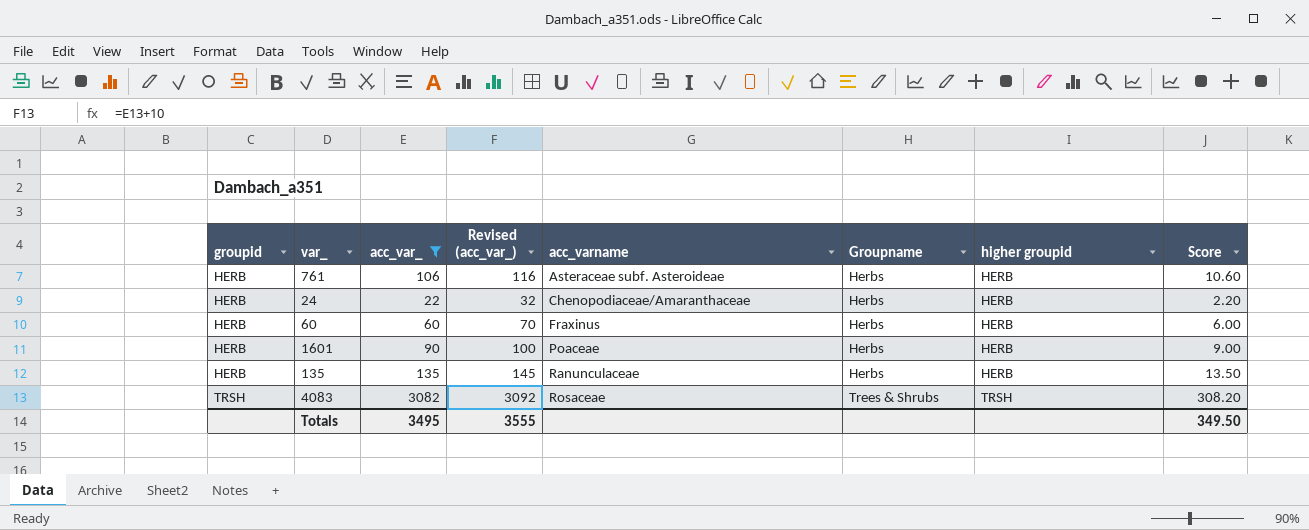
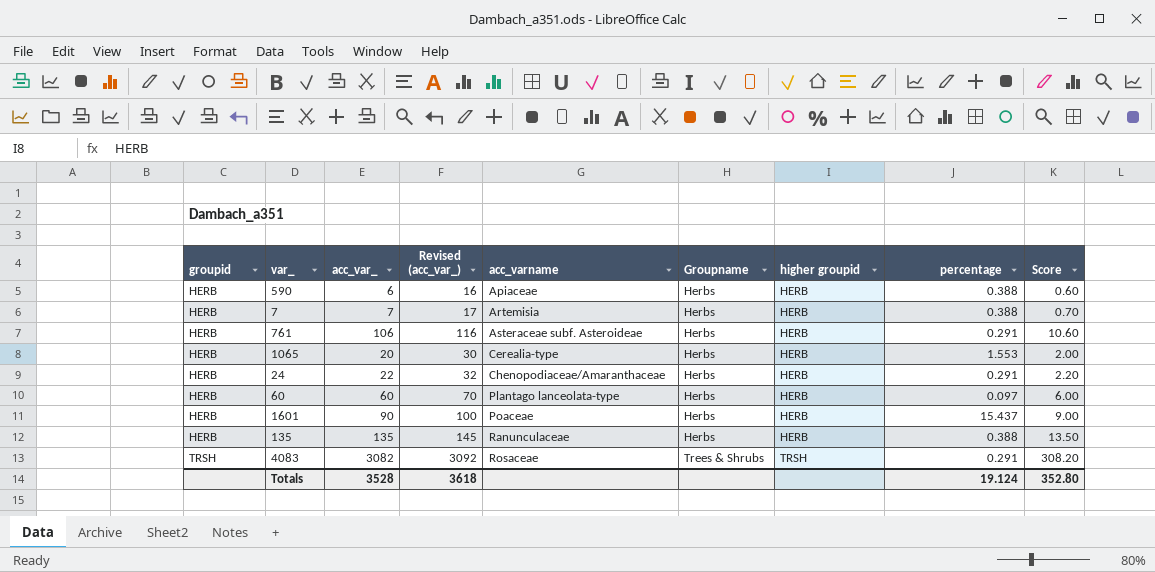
filter: acc_var_ >= 22 -> none
column percentage | position: none -> 8
60 | acc_varname: Fraxinus -> Plantago lanceolata-type
Totals | acc_var_: 3495 -> 3528
Totals | Revised (acc_var_): 3555 -> 3618
Totals | Score: 349.50 -> 352.80

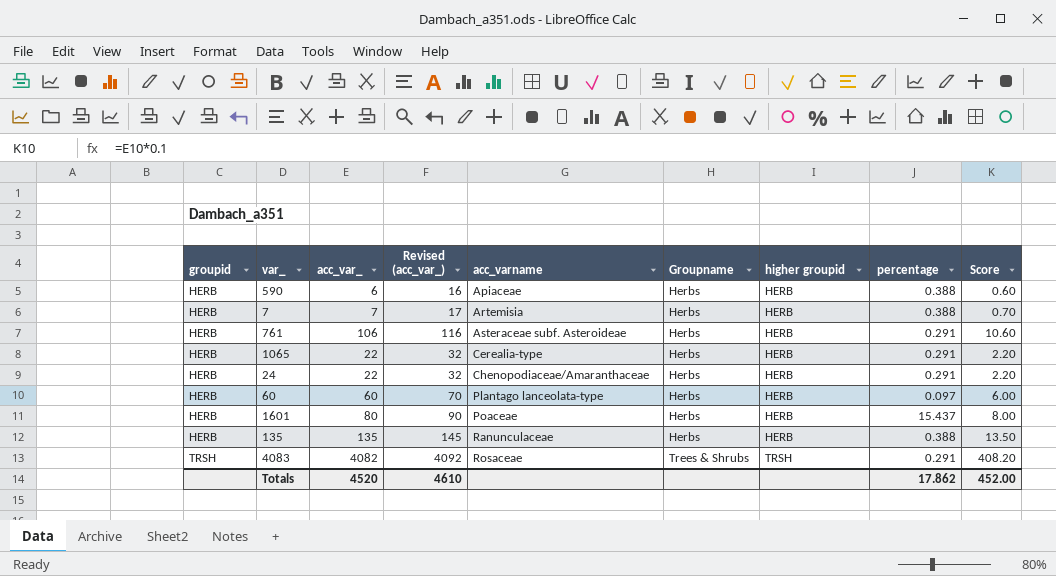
1065 | acc_var_: 20 -> 22
1065 | Revised (acc_var_): 30 -> 32
1065 | percentage: 1.553 -> 0.291
1065 | Score: 2.00 -> 2.20
1601 | acc_var_: 90 -> 80
1601 | Revised (acc_var_): 100 -> 90
1601 | Score: 9.00 -> 8.00
4083 | acc_var_: 3082 -> 4082
4083 | Revised (acc_var_): 3092 -> 4092
4083 | Score: 308.20 -> 408.20
Totals | acc_var_: 3528 -> 4520
Totals | Revised (acc_var_): 3618 -> 4610
Totals | percentage: 19.124 -> 17.862
Totals | Score: 352.80 -> 452.00

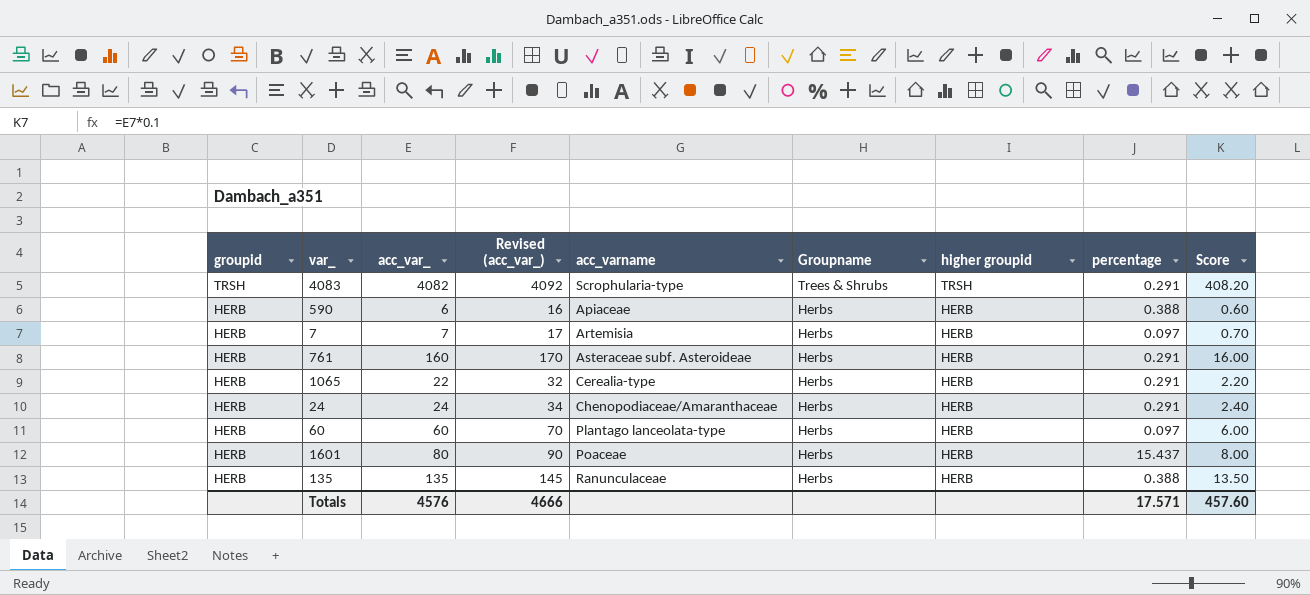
row order: groupid ascending -> groupid descending
4083 | acc_varname: Rosaceae -> Scrophularia-type
7 | percentage: 0.388 -> 0.097
761 | acc_var_: 106 -> 160
761 | Revised (acc_var_): 116 -> 170
761 | Score: 10.60 -> 16.00
24 | acc_var_: 22 -> 24
24 | Revised (acc_var_): 32 -> 34
24 | Score: 2.20 -> 2.40
Totals | acc_var_: 4520 -> 4576
Totals | Revised (acc_var_): 4610 -> 4666
Totals | percentage: 17.862 -> 17.571
Totals | Score: 452.00 -> 457.60

